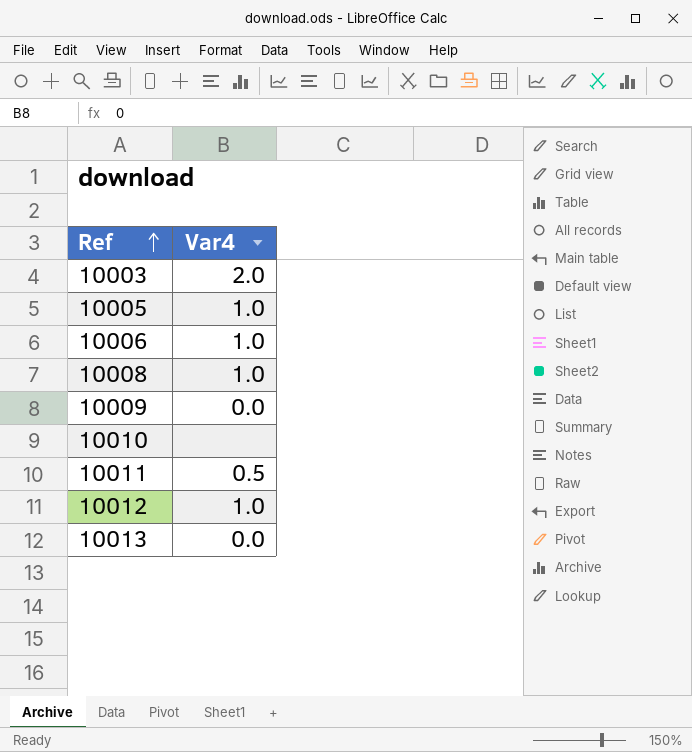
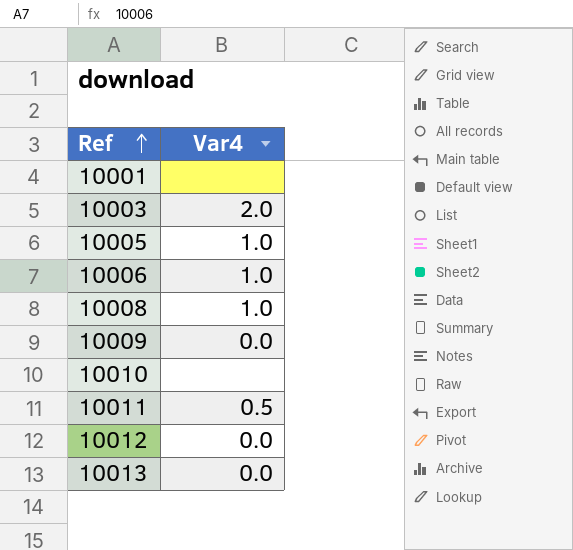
row 10001: none -> none
10012 | Var4: 1.0 -> 0.0

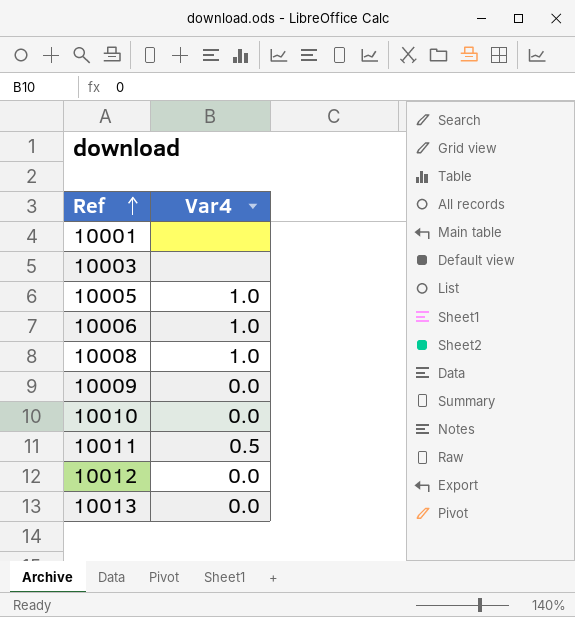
10003 | Var4: 2.0 -> none
10010 | Var4: none -> 0.0

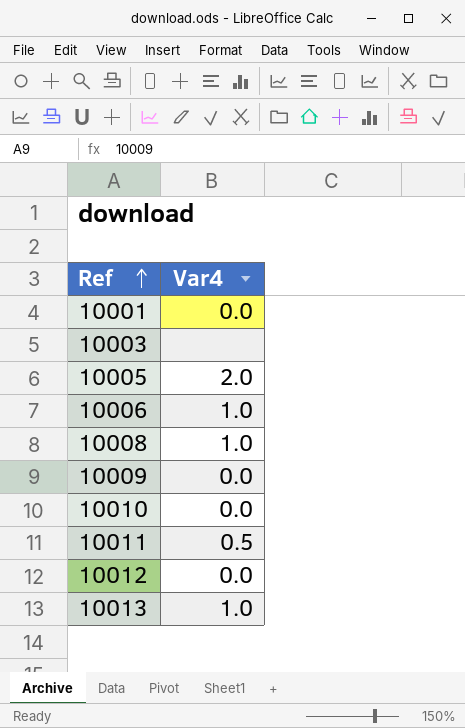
10001 | Var4: none -> 0.0
10005 | Var4: 1.0 -> 2.0
10013 | Var4: 0.0 -> 1.0

